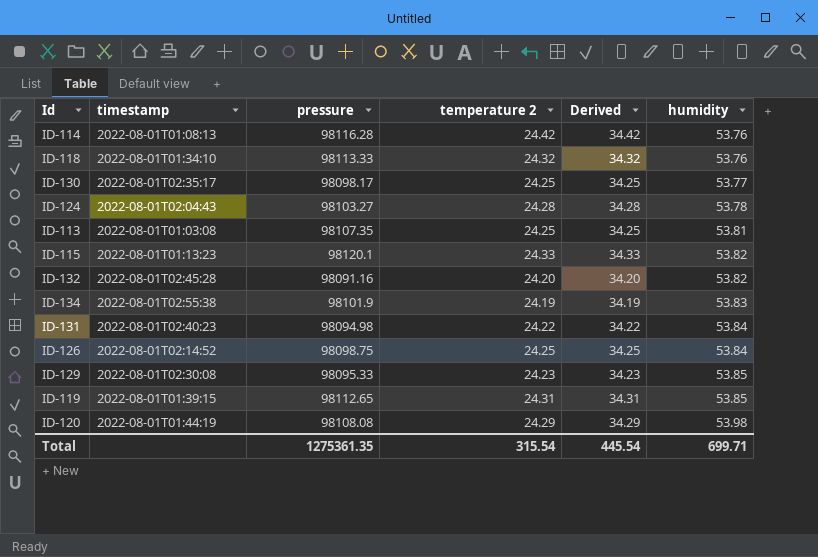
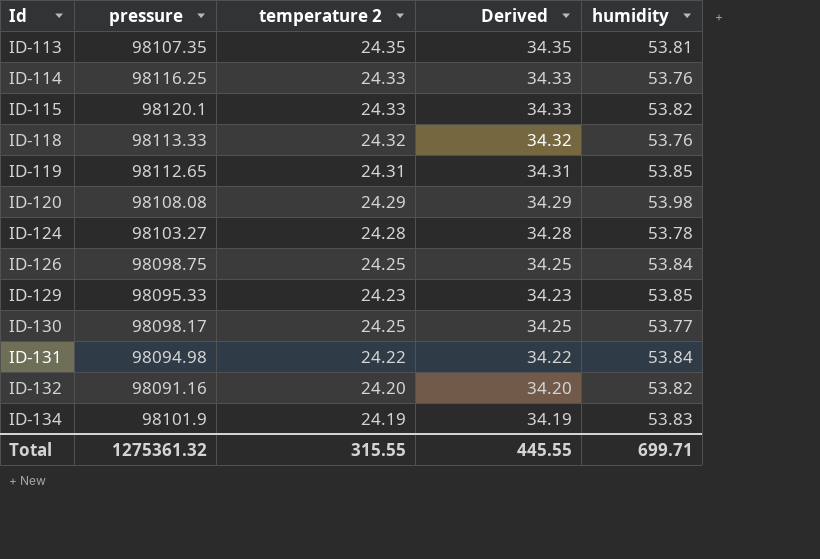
row order: humidity ascending -> Id ascending
column timestamp | position: 2 -> none
ID-113 | temperature 2: 24.25 -> 24.35
ID-113 | Derived: 34.25 -> 34.35
ID-114 | pressure: 98116.28 -> 98116.25
ID-114 | temperature 2: 24.42 -> 24.33
ID-114 | Derived: 34.42 -> 34.33
Total | pressure: 1275361.35 -> 1275361.32
Total | temperature 2: 315.54 -> 315.55
Total | Derived: 445.54 -> 445.55

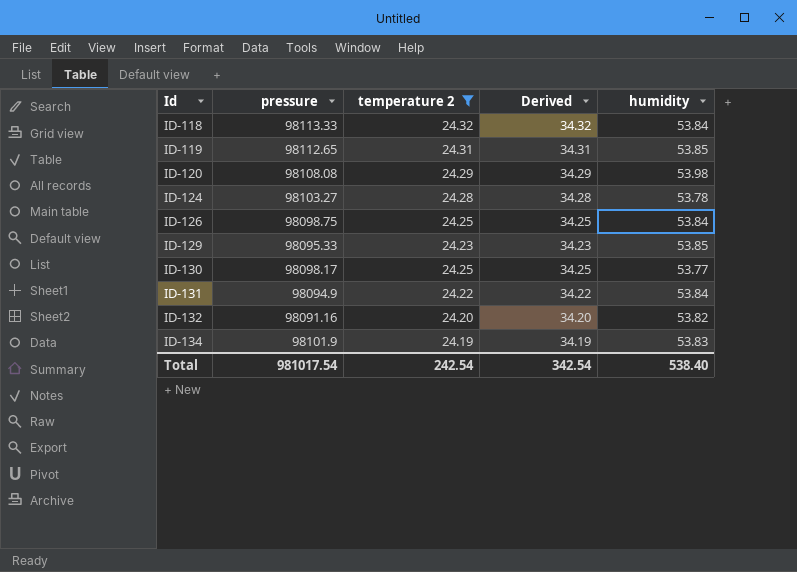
filter: none -> temperature 2 <= 24.32
ID-118 | humidity: 53.76 -> 53.84
ID-131 | pressure: 98094.98 -> 98094.9
Total | pressure: 1275361.32 -> 981017.54
Total | temperature 2: 315.55 -> 242.54
Total | Derived: 445.55 -> 342.54
Total | humidity: 699.71 -> 538.40

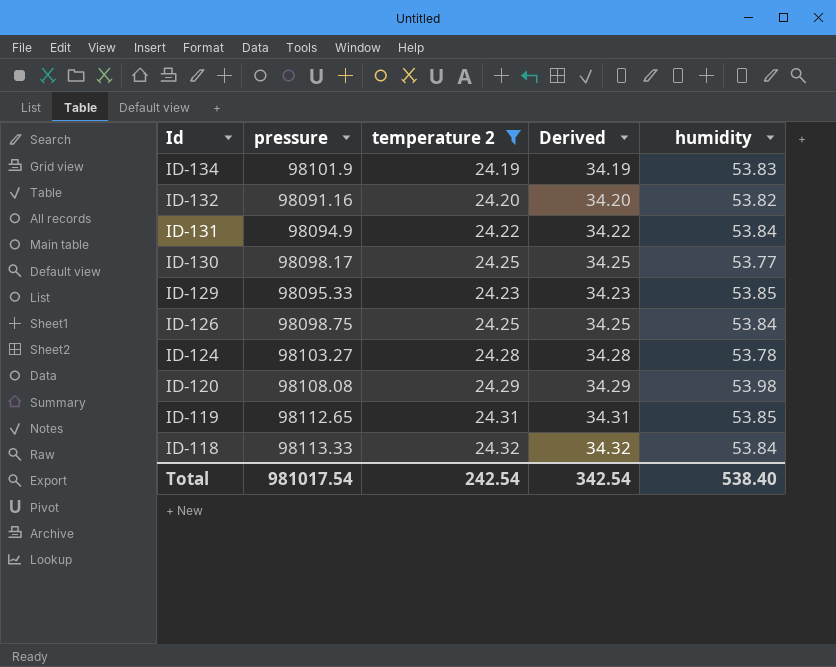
row order: Id ascending -> Id descending

